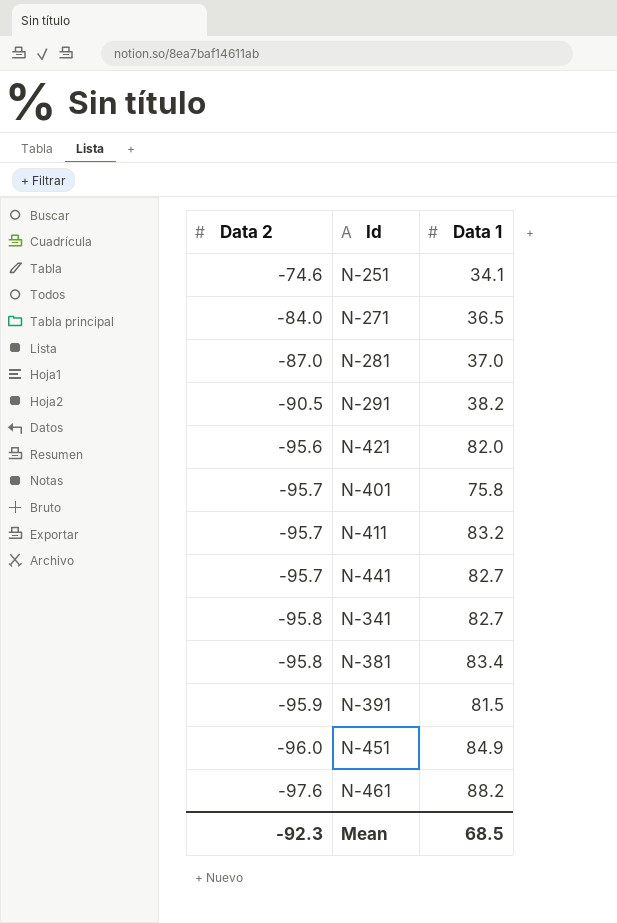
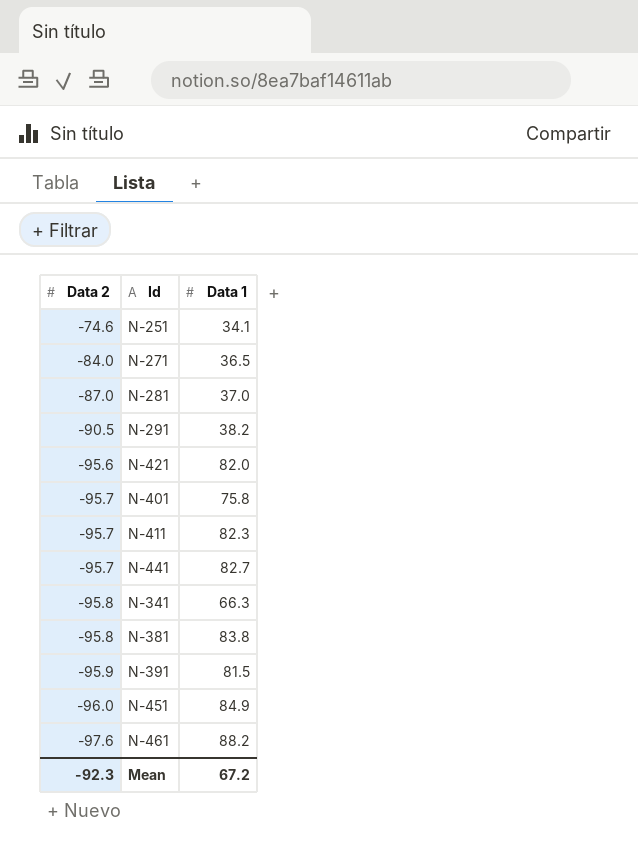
N-411 | Data 1: 83.2 -> 82.3
N-341 | Data 1: 82.7 -> 66.3
N-381 | Data 1: 83.4 -> 83.8
Mean | Data 1: 68.5 -> 67.2

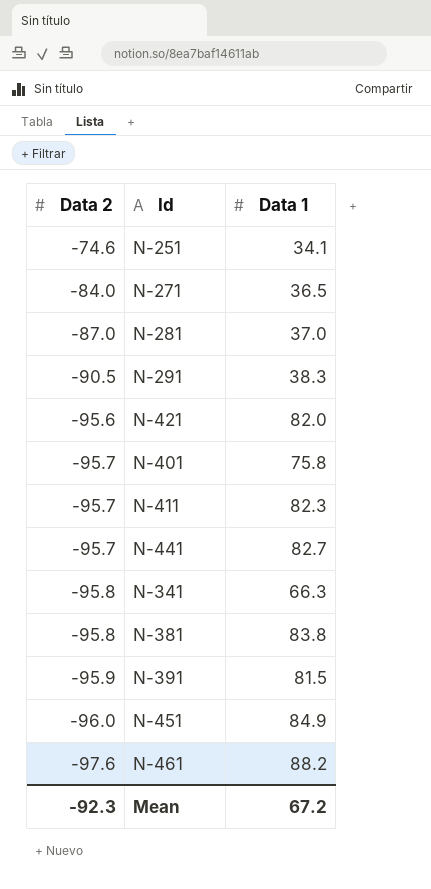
N-291 | Data 1: 38.2 -> 38.3

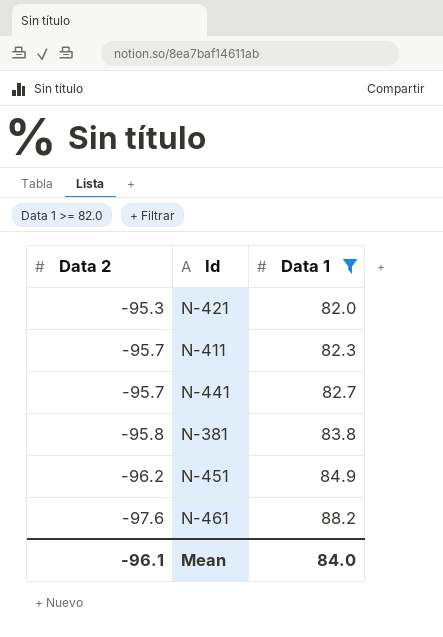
filter: none -> Data 1 >= 82.0
N-421 | Data 2: -95.6 -> -95.3
N-451 | Data 2: -96.0 -> -96.2
Mean | Data 2: -92.3 -> -96.1
Mean | Data 1: 67.2 -> 84.0

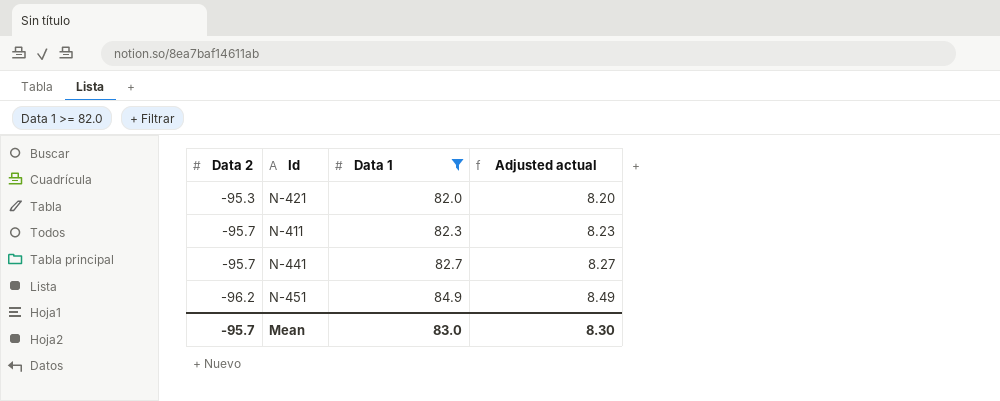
column Adjusted actual | formula: none -> [Data 1] * 0.1
row N-381: -95.8 | 83.8 -> none
row N-461: -97.6 | 88.2 -> none
Mean | Data 2: -96.1 -> -95.7
Mean | Data 1: 84.0 -> 83.0

